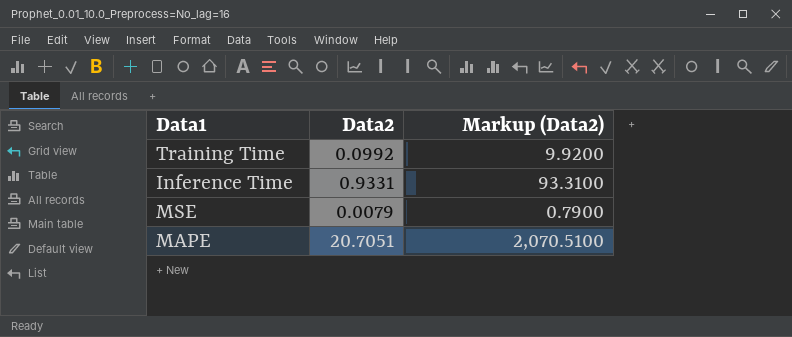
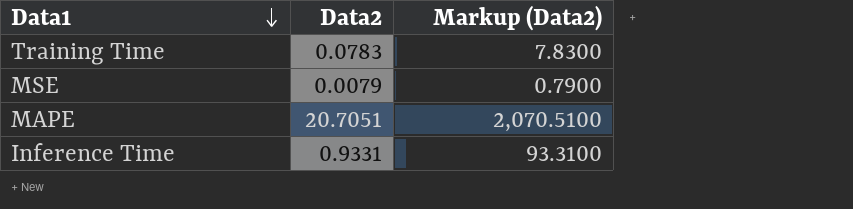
row order: none -> Data1 descending
Training Time | Data2: 0.0992 -> 0.0783
Training Time | Markup (Data2): 9.9200 -> 7.8300

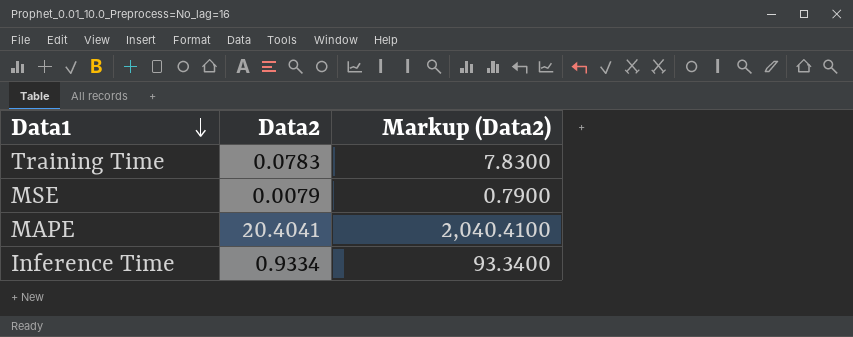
MAPE | Data2: 20.7051 -> 20.4041
MAPE | Markup (Data2): 2,070.5100 -> 2,040.4100
Inference Time | Data2: 0.9331 -> 0.9334
Inference Time | Markup (Data2): 93.3100 -> 93.3400

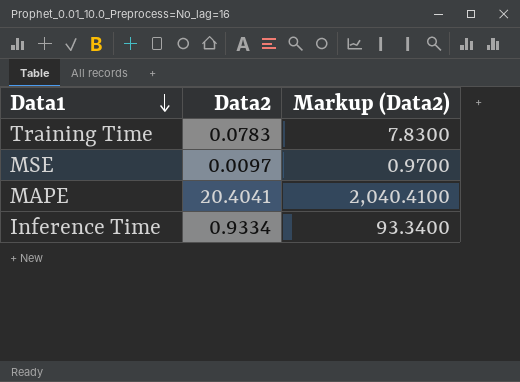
MSE | Data2: 0.0079 -> 0.0097
MSE | Markup (Data2): 0.7900 -> 0.9700

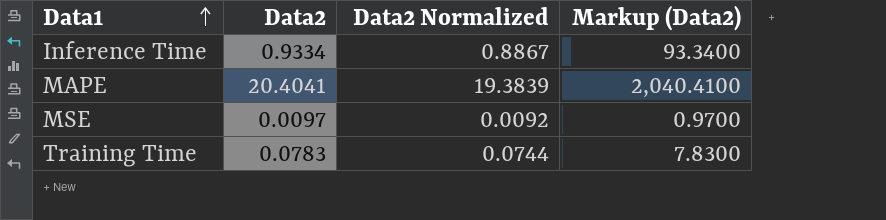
row order: Data1 descending -> Data1 ascending
column Data2 Normalized | formula: none -> [Data2] * 0.95

